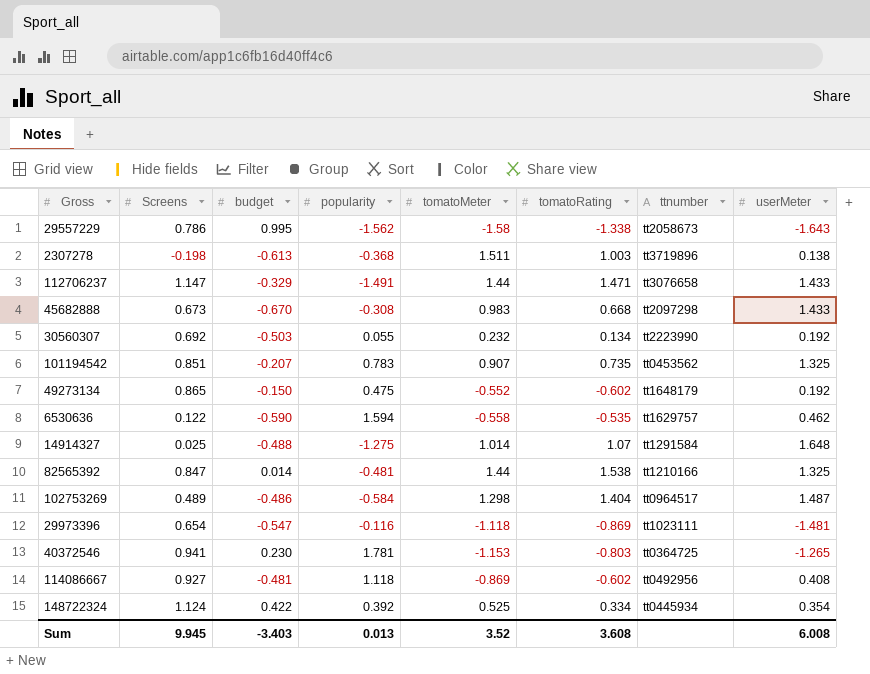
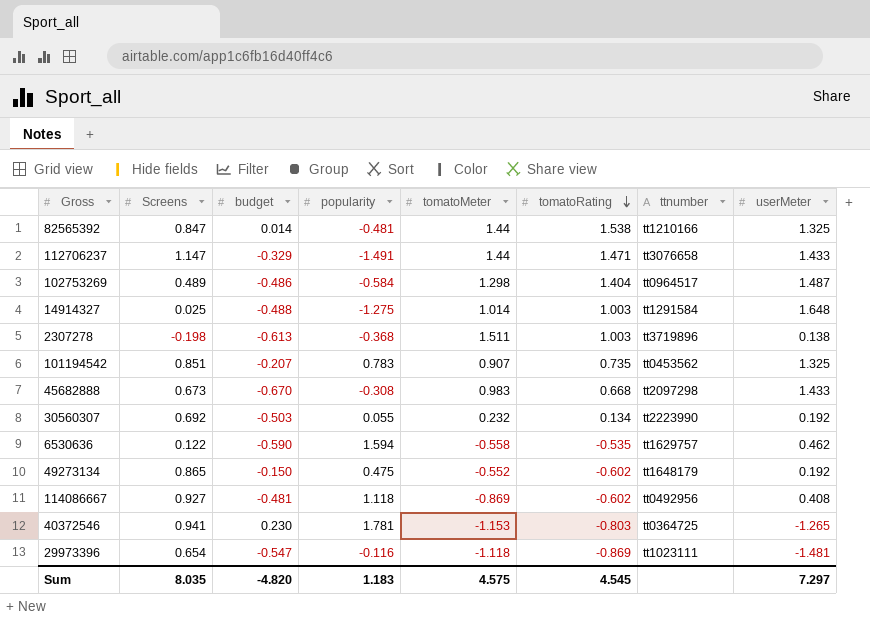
row order: none -> tomatoRating descending
row 29557229: 0.786 | 0.995 | -1.562 | -1.58 | -1.338 | tt2058673 | -1.643 -> none
row 148722324: 1.124 | 0.422 | 0.392 | 0.525 | 0.334 | tt0445934 | 0.354 -> none
14914327 | tomatoRating: 1.07 -> 1.003
Sum | Screens: 9.945 -> 8.035
Sum | budget: -3.403 -> -4.820
Sum | popularity: 0.013 -> 1.183
Sum | tomatoMeter: 3.52 -> 4.575
Sum | tomatoRating: 3.608 -> 4.545
Sum | userMeter: 6.008 -> 7.297

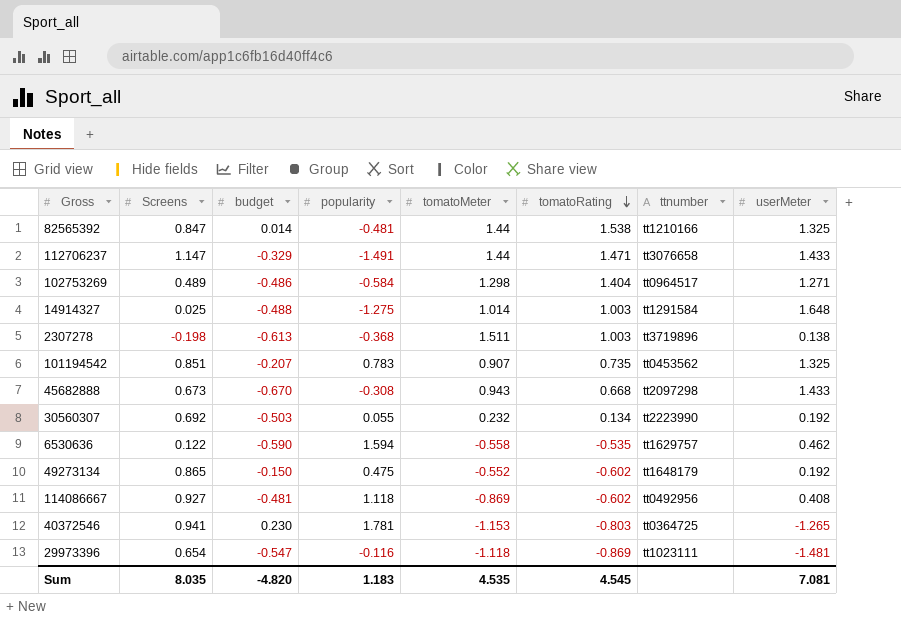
102753269 | userMeter: 1.487 -> 1.271
45682888 | tomatoMeter: 0.983 -> 0.943
Sum | tomatoMeter: 4.575 -> 4.535
Sum | userMeter: 7.297 -> 7.081

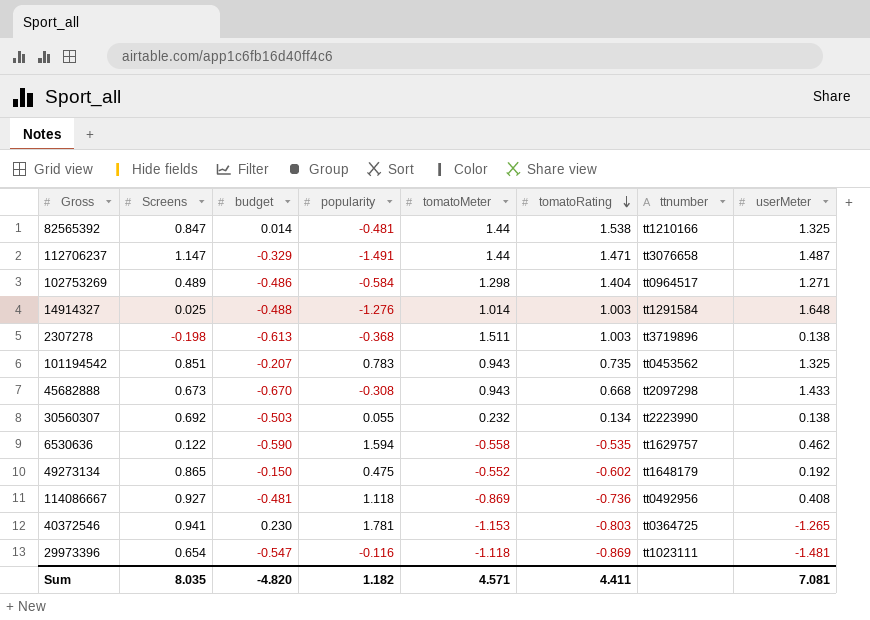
112706237 | userMeter: 1.433 -> 1.487
14914327 | popularity: -1.275 -> -1.276
101194542 | tomatoMeter: 0.907 -> 0.943
30560307 | userMeter: 0.192 -> 0.138
114086667 | tomatoRating: -0.602 -> -0.736
Sum | popularity: 1.183 -> 1.182
Sum | tomatoMeter: 4.535 -> 4.571
Sum | tomatoRating: 4.545 -> 4.411

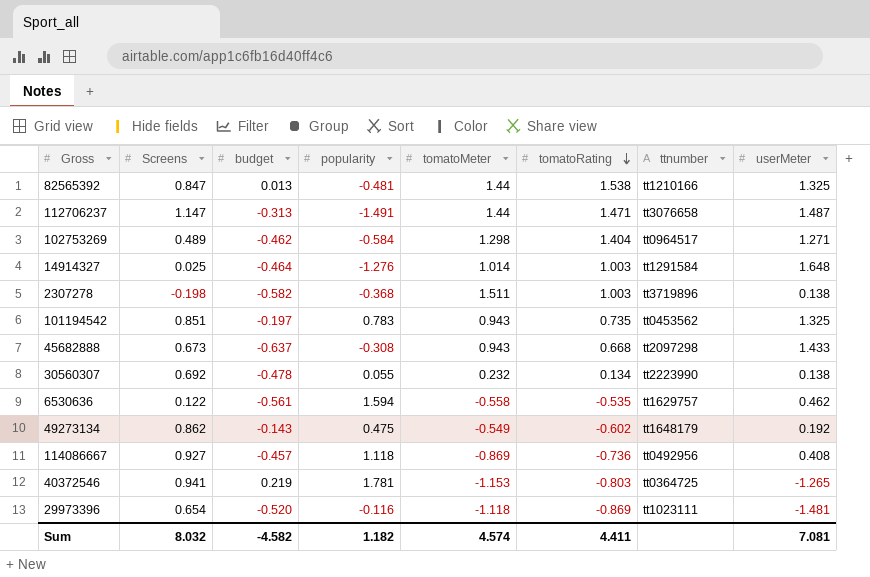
82565392 | budget: 0.014 -> 0.013
112706237 | budget: -0.329 -> -0.313
102753269 | budget: -0.486 -> -0.462
14914327 | budget: -0.488 -> -0.464
2307278 | budget: -0.613 -> -0.582
101194542 | budget: -0.207 -> -0.197
45682888 | budget: -0.670 -> -0.637
30560307 | budget: -0.503 -> -0.478
6530636 | budget: -0.590 -> -0.561
49273134 | Screens: 0.865 -> 0.862
49273134 | budget: -0.150 -> -0.143
49273134 | tomatoMeter: -0.552 -> -0.549
114086667 | budget: -0.481 -> -0.457
40372546 | budget: 0.230 -> 0.219
29973396 | budget: -0.547 -> -0.520
Sum | Screens: 8.035 -> 8.032
Sum | budget: -4.820 -> -4.582
Sum | tomatoMeter: 4.571 -> 4.574

